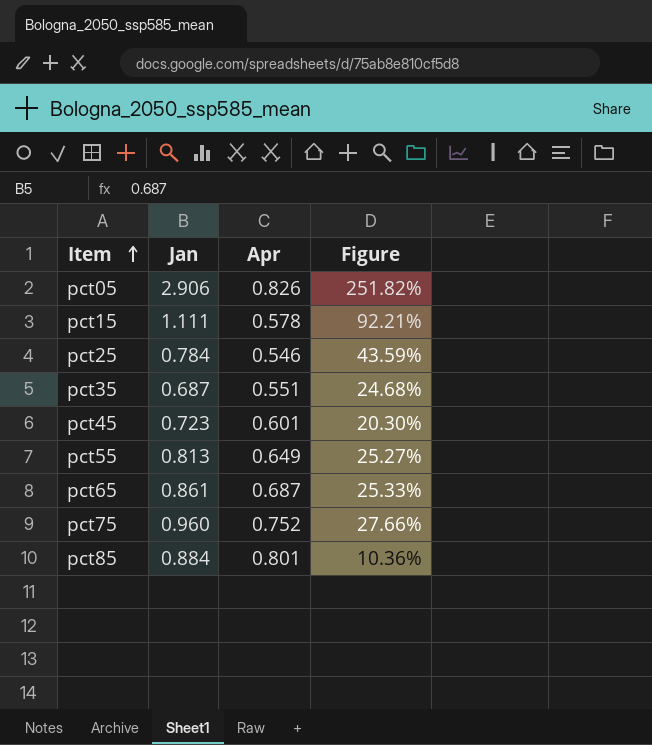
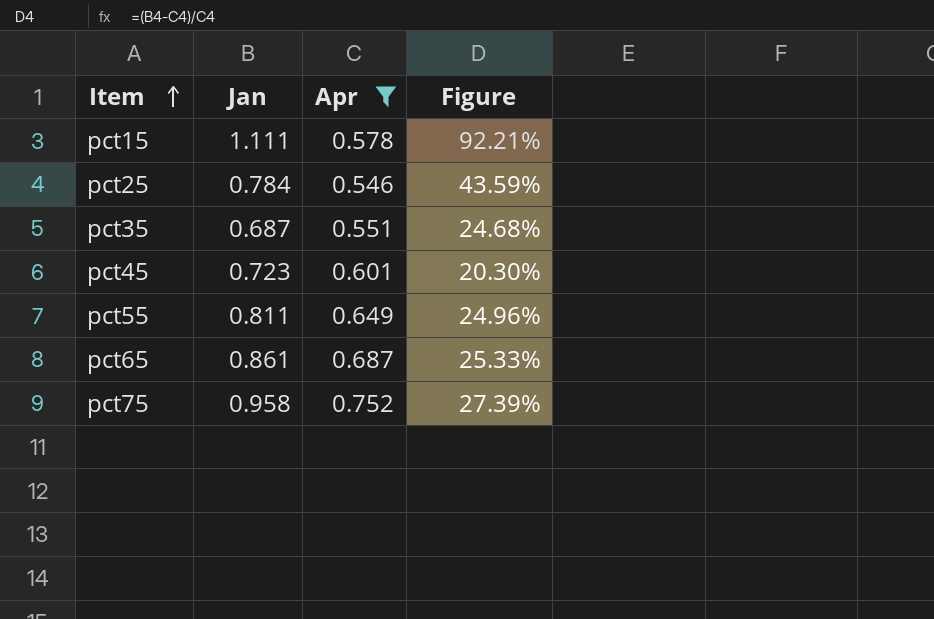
filter: none -> Apr <= 0.752
pct55 | Jan: 0.813 -> 0.811
pct55 | Figure: 25.27% -> 24.96%
pct75 | Jan: 0.960 -> 0.958
pct75 | Figure: 27.66% -> 27.39%

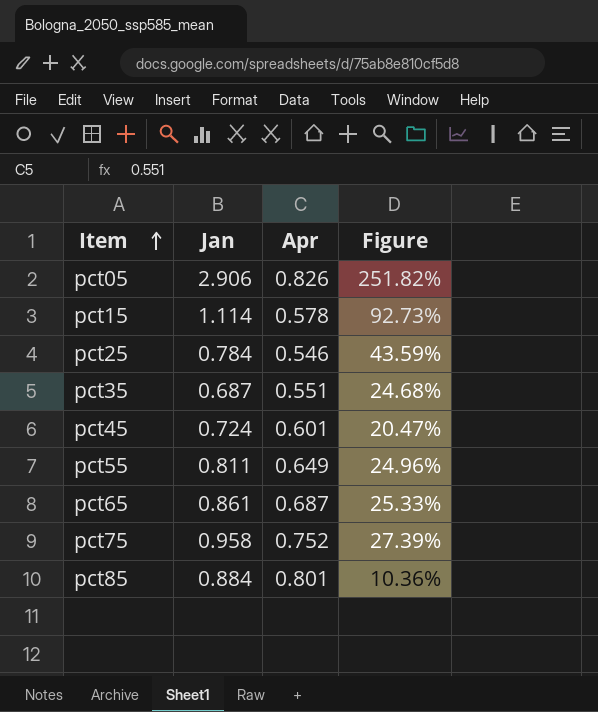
filter: Apr <= 0.752 -> none
pct15 | Jan: 1.111 -> 1.114
pct15 | Figure: 92.21% -> 92.73%
pct45 | Jan: 0.723 -> 0.724
pct45 | Figure: 20.30% -> 20.47%

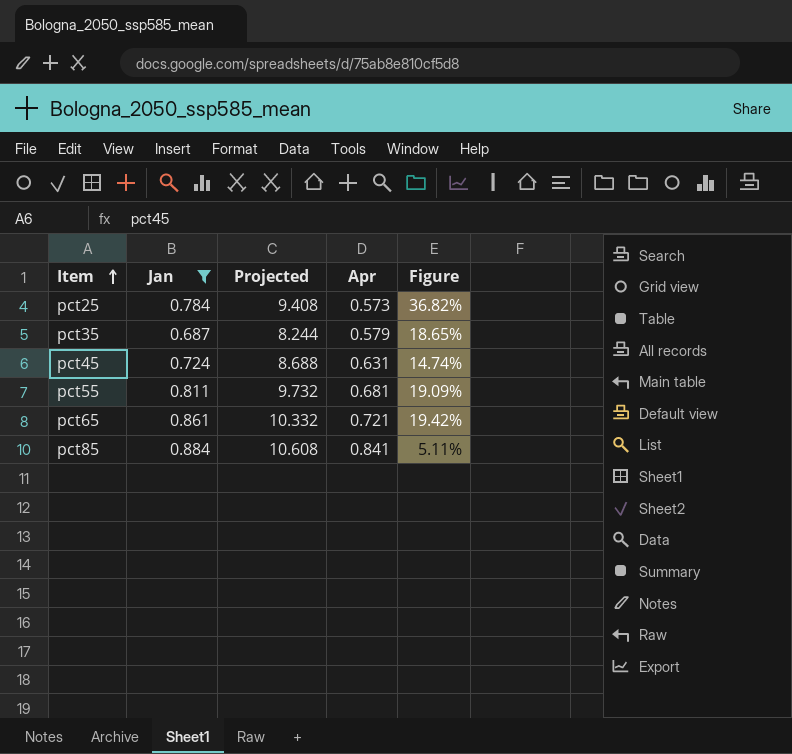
filter: none -> Jan <= 0.884
column Projected | formula: none -> [Jan] * 12
pct25 | Apr: 0.546 -> 0.573
pct25 | Figure: 43.59% -> 36.82%
pct35 | Apr: 0.551 -> 0.579
pct35 | Figure: 24.68% -> 18.65%
pct45 | Apr: 0.601 -> 0.631
pct45 | Figure: 20.47% -> 14.74%
pct55 | Apr: 0.649 -> 0.681
pct55 | Figure: 24.96% -> 19.09%
pct65 | Apr: 0.687 -> 0.721
pct65 | Figure: 25.33% -> 19.42%
pct85 | Apr: 0.801 -> 0.841
pct85 | Figure: 10.36% -> 5.11%

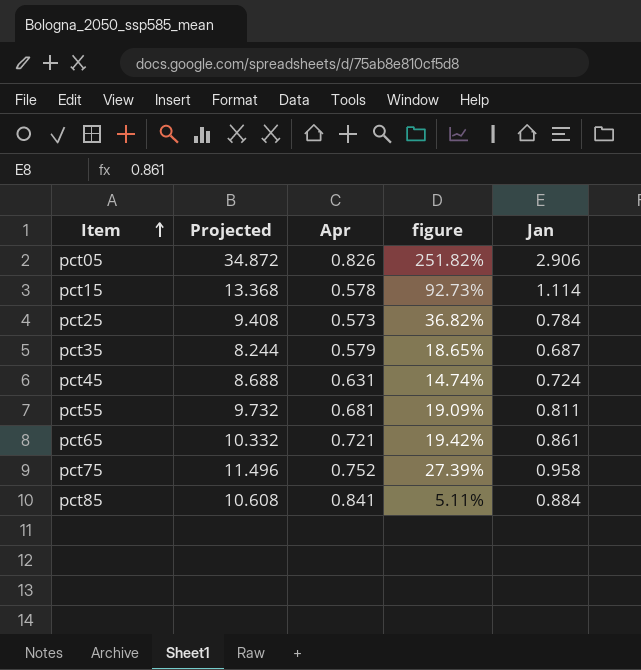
filter: Jan <= 0.884 -> none
column name: Figure -> figure
column Jan | position: 2 -> 5

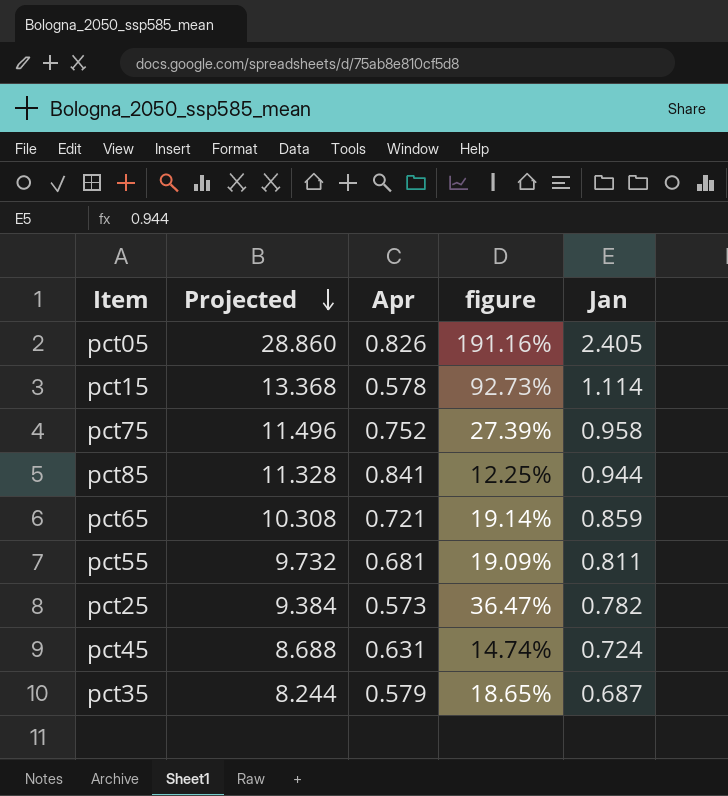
row order: Item ascending -> Projected descending
pct05 | Projected: 34.872 -> 28.860
pct05 | figure: 251.82% -> 191.16%
pct05 | Jan: 2.906 -> 2.405
pct85 | Projected: 10.608 -> 11.328
pct85 | figure: 5.11% -> 12.25%
pct85 | Jan: 0.884 -> 0.944
pct65 | Projected: 10.332 -> 10.308
pct65 | figure: 19.42% -> 19.14%
pct65 | Jan: 0.861 -> 0.859
pct25 | Projected: 9.408 -> 9.384
pct25 | figure: 36.82% -> 36.47%
pct25 | Jan: 0.784 -> 0.782

